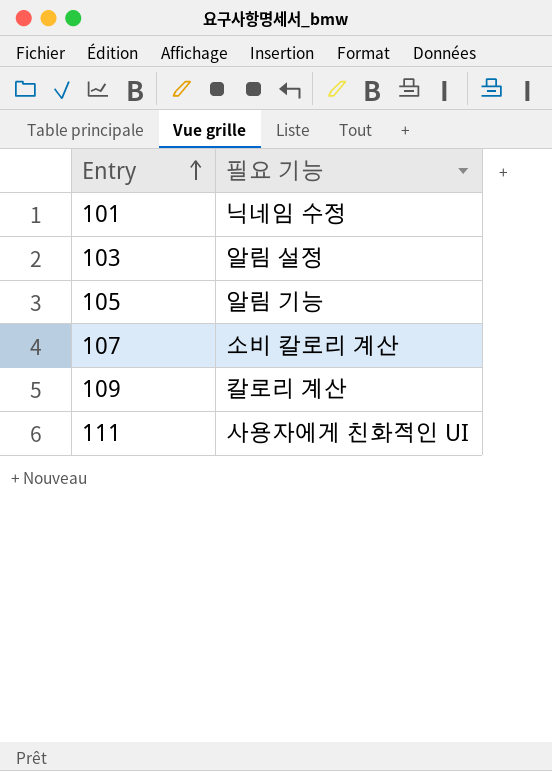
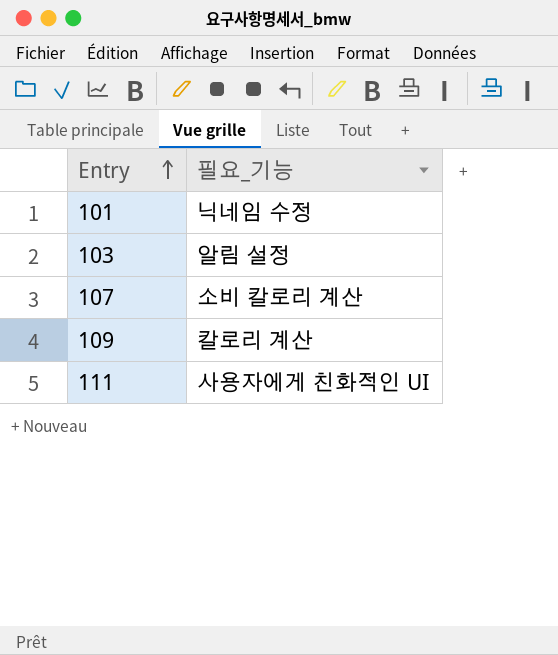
column name: 필요 기능 -> 필요_기능
row 105: 알림 기능 -> none

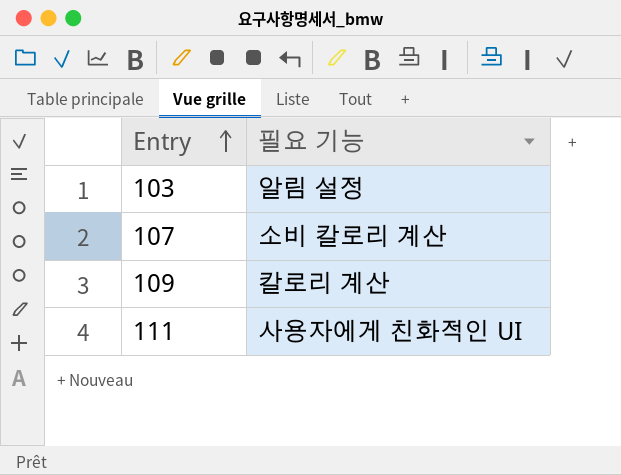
column name: 필요_기능 -> 필요 기능
row 101: 닉네임 수정 -> none

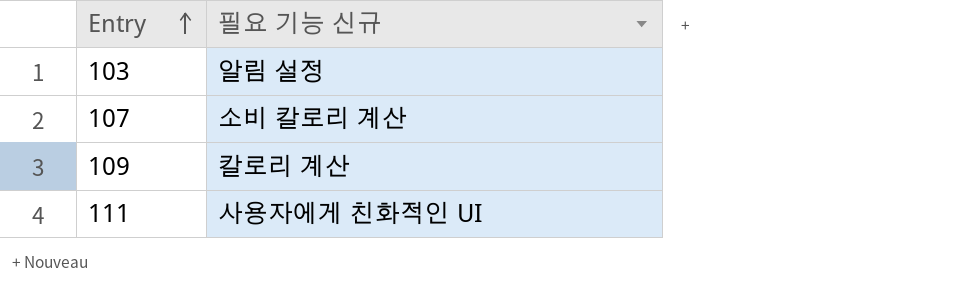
column name: 필요 기능 -> 필요 기능 신규

